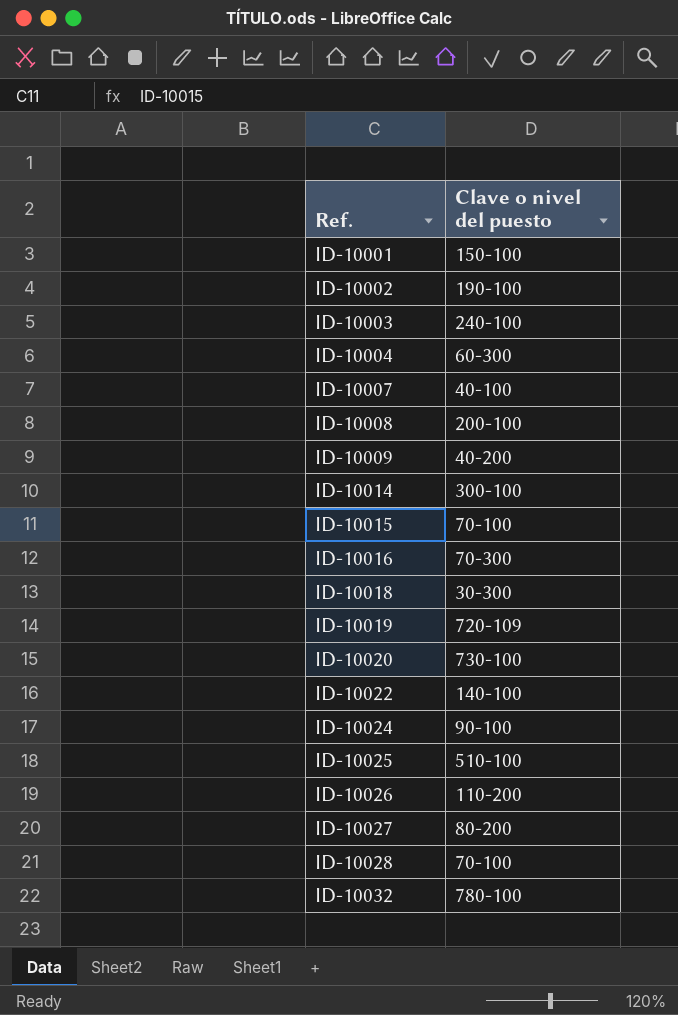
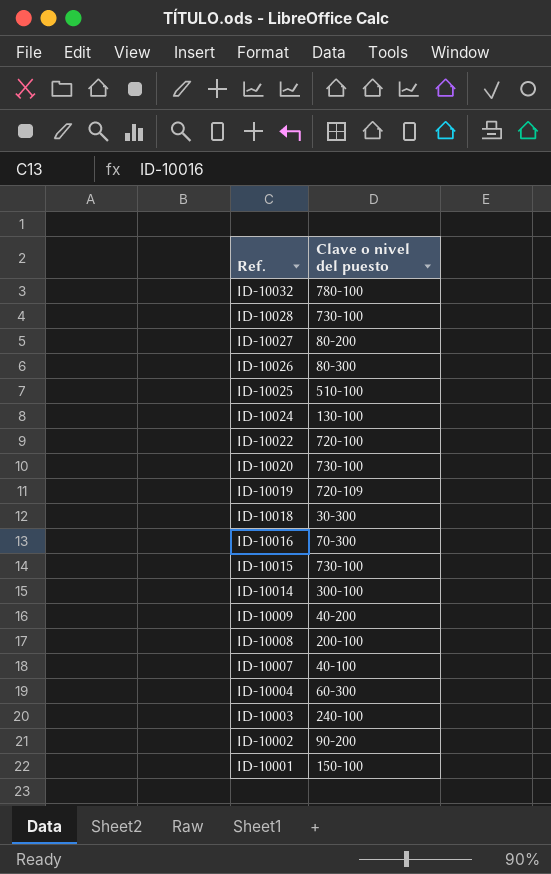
row order: Ref. ascending -> Ref. descending
ID-10028 | Clave o nivel del puesto: 70-100 -> 730-100
ID-10026 | Clave o nivel del puesto: 110-200 -> 80-300
ID-10024 | Clave o nivel del puesto: 90-100 -> 130-100
ID-10022 | Clave o nivel del puesto: 140-100 -> 720-100
ID-10015 | Clave o nivel del puesto: 70-100 -> 730-100
ID-10002 | Clave o nivel del puesto: 190-100 -> 90-200

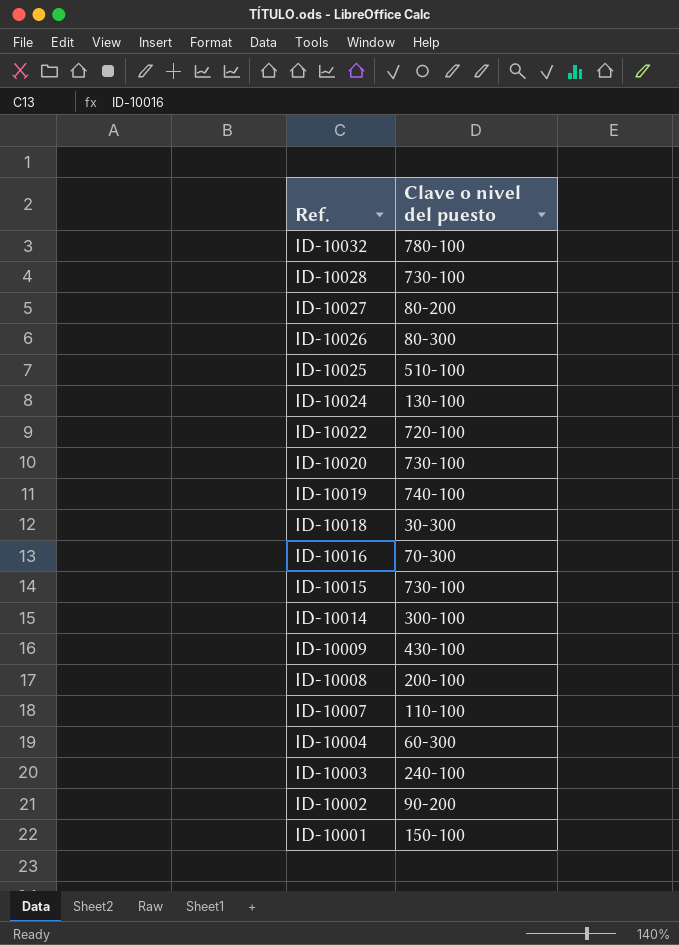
ID-10019 | Clave o nivel del puesto: 720-109 -> 740-100
ID-10009 | Clave o nivel del puesto: 40-200 -> 430-100
ID-10007 | Clave o nivel del puesto: 40-100 -> 110-100

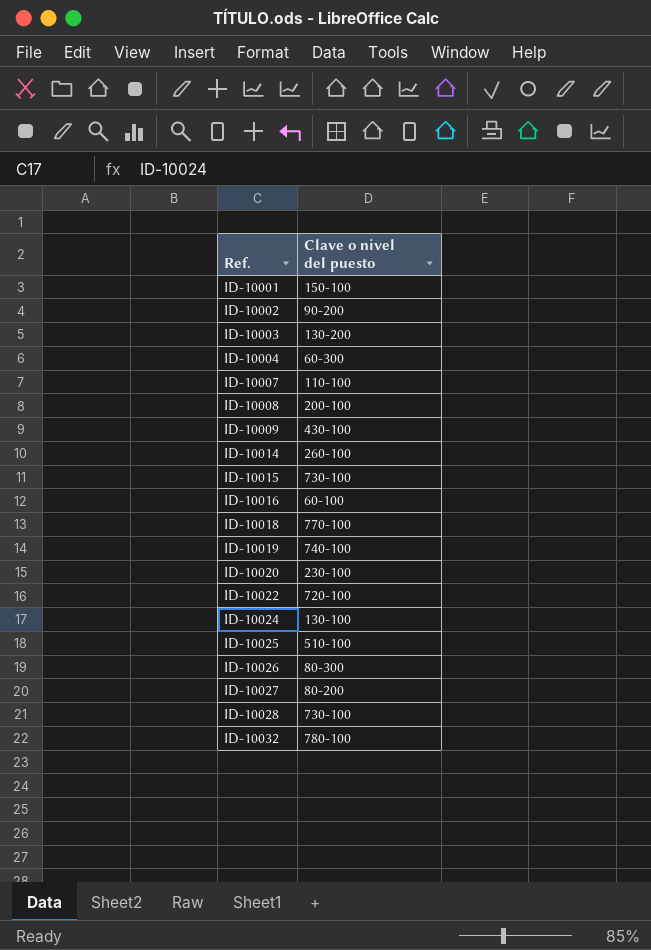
row order: Ref. descending -> Ref. ascending
ID-10003 | Clave o nivel del puesto: 240-100 -> 130-200
ID-10014 | Clave o nivel del puesto: 300-100 -> 260-100
ID-10016 | Clave o nivel del puesto: 70-300 -> 60-100
ID-10018 | Clave o nivel del puesto: 30-300 -> 770-100
ID-10020 | Clave o nivel del puesto: 730-100 -> 230-100

